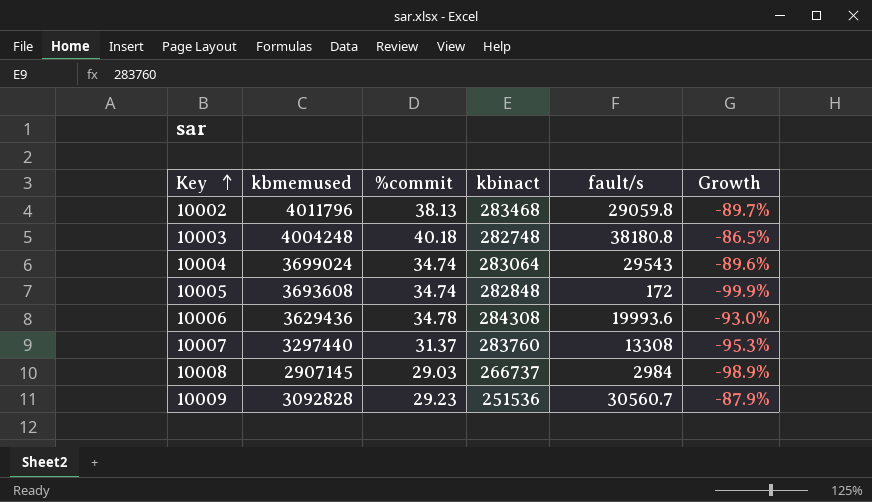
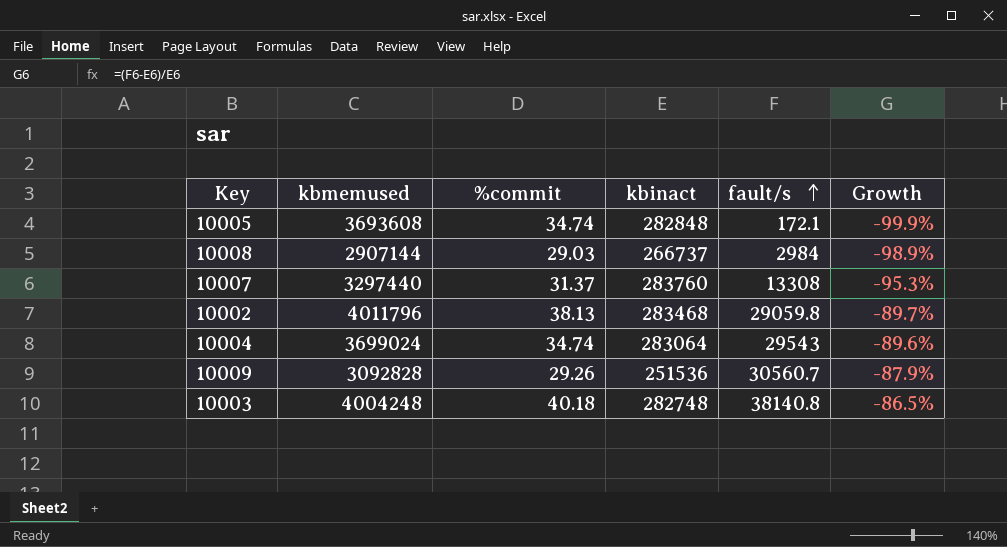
row order: Key ascending -> fault/s ascending
row 10006: 3629436 | 34.78 | 284308 | 19993.6 | -93.0% -> none
10005 | fault/s: 172 -> 172.1
10008 | kbmemused: 2907145 -> 2907144
10009 | %commit: 29.23 -> 29.26
10003 | fault/s: 38180.8 -> 38140.8

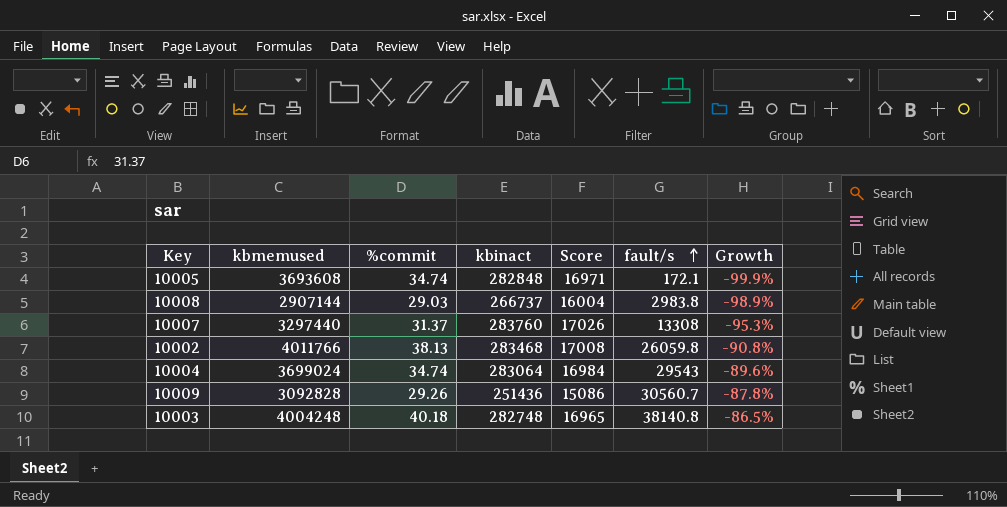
column Score | formula: none -> [kbinact] * 0.06
10008 | fault/s: 2984 -> 2983.8
10002 | kbmemused: 4011796 -> 4011766
10002 | fault/s: 29059.8 -> 26059.8
10002 | Growth: -89.7% -> -90.8%
10009 | kbinact: 251536 -> 251436
10009 | Growth: -87.9% -> -87.8%

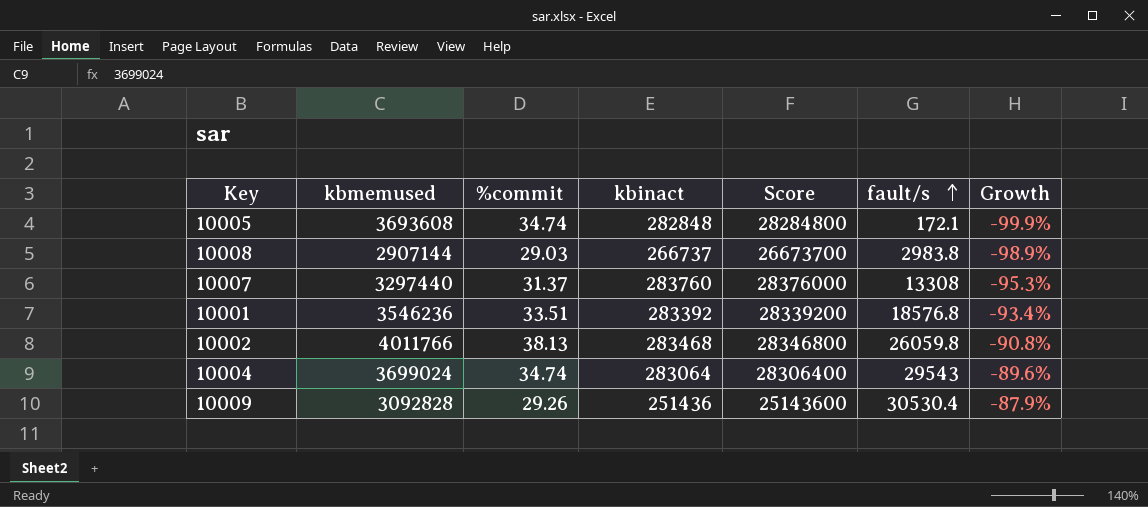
column Score | formula: [kbinact] * 0.06 -> [kbinact] * 100
row 10003: 4004248 | 40.18 | 282748 | 16965 | 38140.8 | -86.5% -> none
row 10001: none -> 3546236 | 33.51 | 283392 | 28339200 | 18576.8 | -93.4%
10009 | fault/s: 30560.7 -> 30530.4
10009 | Growth: -87.8% -> -87.9%

